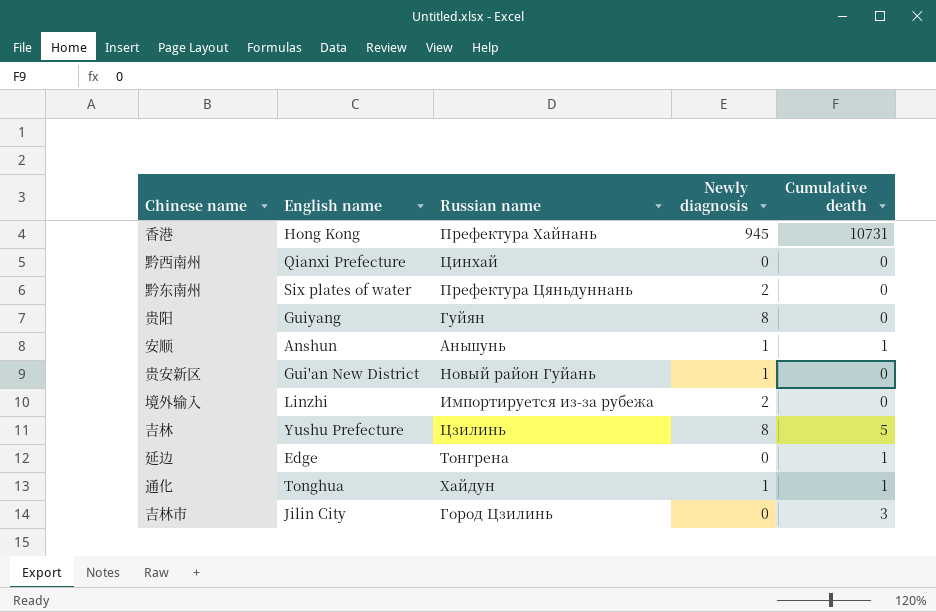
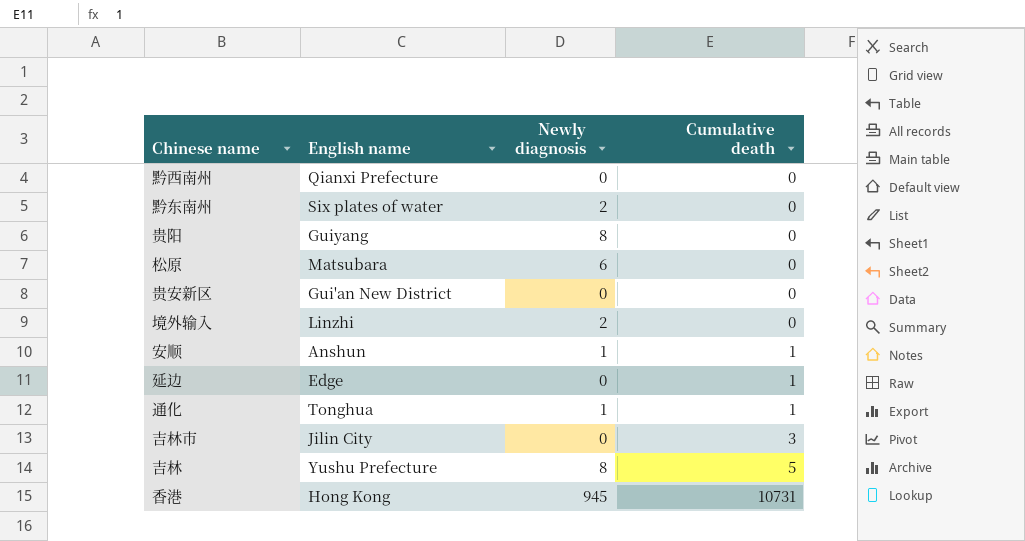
row order: none -> Cumulative death ascending
column Russian name | position: 3 -> none
row 松原: none -> Matsubara | 6 | 0
贵安新区 | Newly diagnosis: 1 -> 0

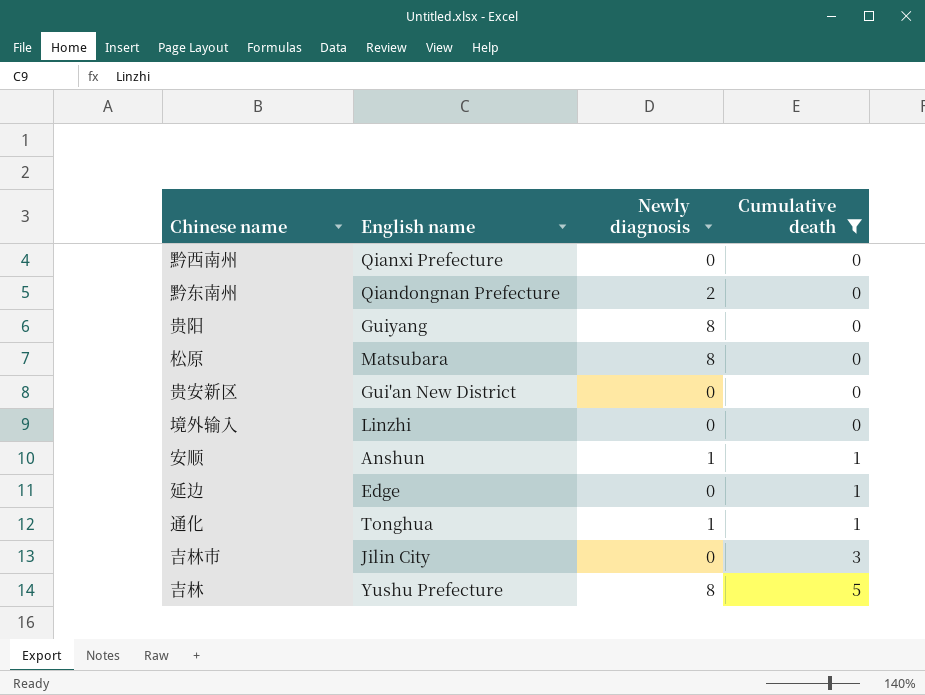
filter: none -> Cumulative death != 10731
黔东南州 | English name: Six plates of water -> Qiandongnan Prefecture
松原 | Newly diagnosis: 6 -> 8
境外输入 | Newly diagnosis: 2 -> 0

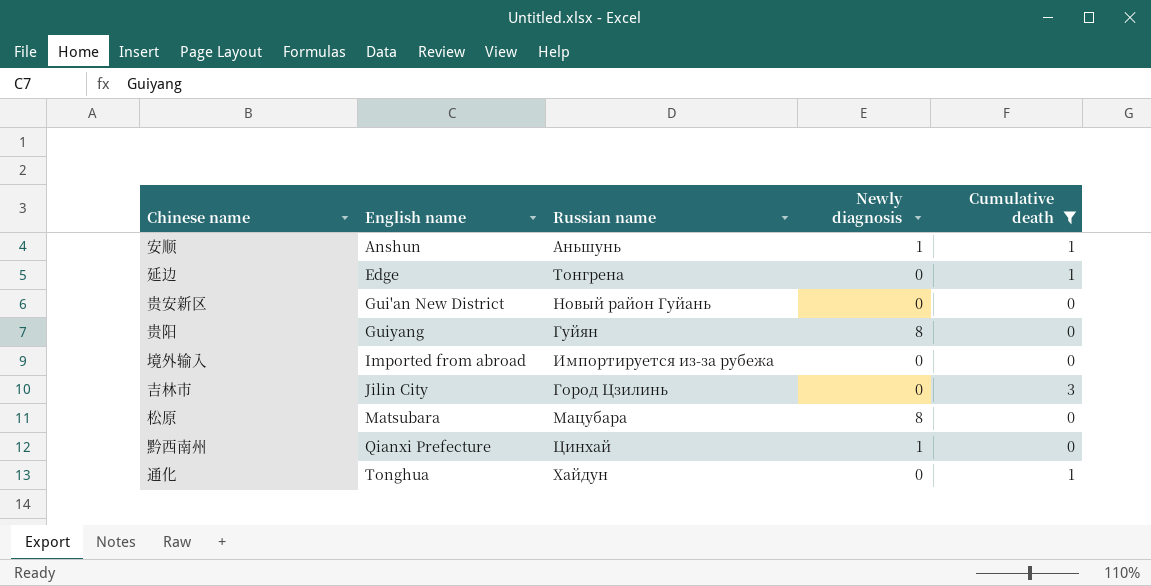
row order: Cumulative death ascending -> English name ascending
column Russian name | position: none -> 3
row 黔东南州: Qiandongnan Prefecture | 2 | 0 -> none
row 吉林: Yushu Prefecture | 8 | 5 -> none
境外输入 | English name: Linzhi -> Imported from abroad
黔西南州 | Newly diagnosis: 0 -> 1
通化 | Newly diagnosis: 1 -> 0

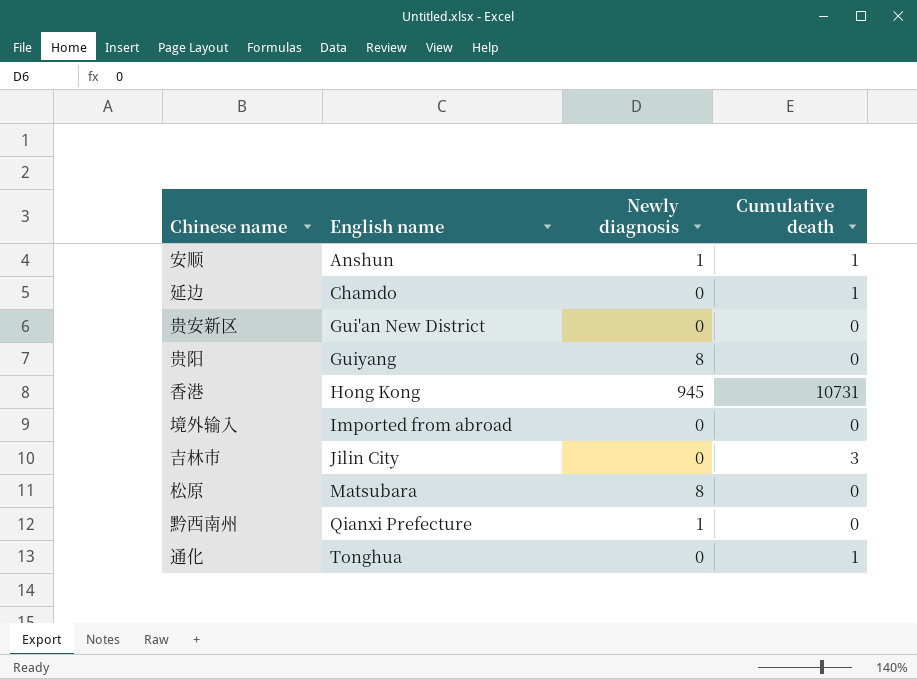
filter: Cumulative death != 10731 -> none
column Russian name | position: 3 -> none
延边 | English name: Edge -> Chamdo

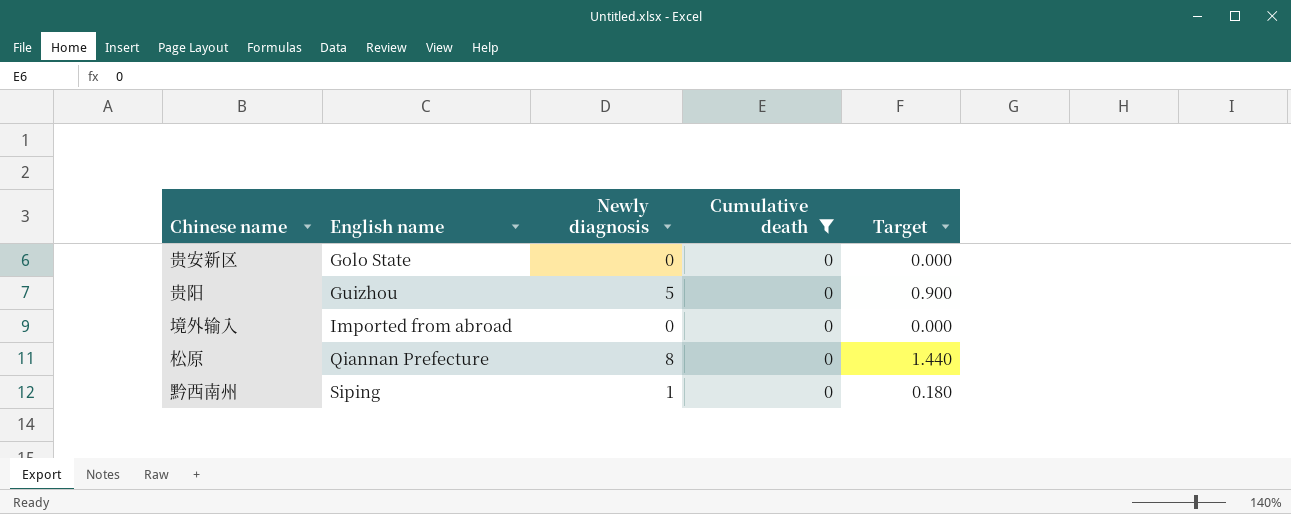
filter: none -> Cumulative death = 0
column Target | formula: none -> [Newly diagnosis] * 0.18
贵安新区 | English name: Gui'an New District -> Golo State
贵阳 | English name: Guiyang -> Guizhou
贵阳 | Newly diagnosis: 8 -> 5
松原 | English name: Matsubara -> Qiannan Prefecture
黔西南州 | English name: Qianxi Prefecture -> Siping

